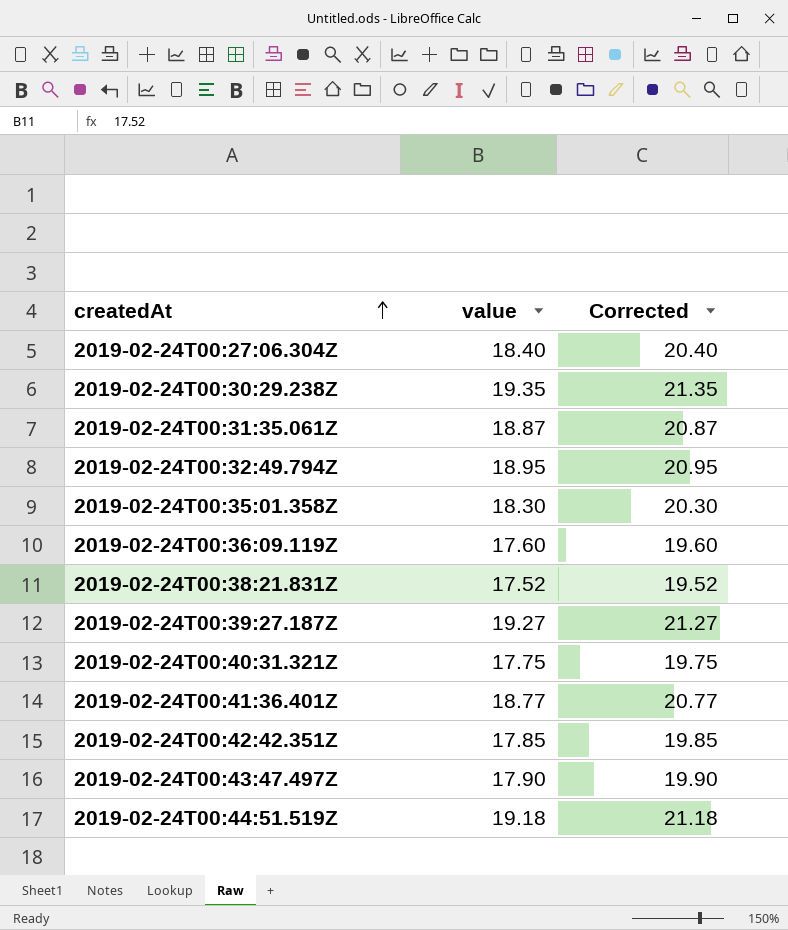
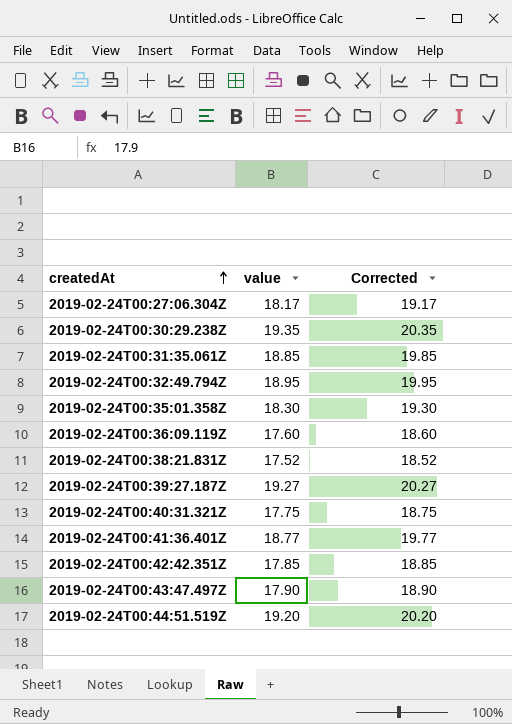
column Corrected | formula: [value] + 2 -> [value] + 1
2019-02-24T00:27:06.304Z | value: 18.40 -> 18.17
2019-02-24T00:31:35.061Z | value: 18.87 -> 18.85
2019-02-24T00:44:51.519Z | value: 19.18 -> 19.20

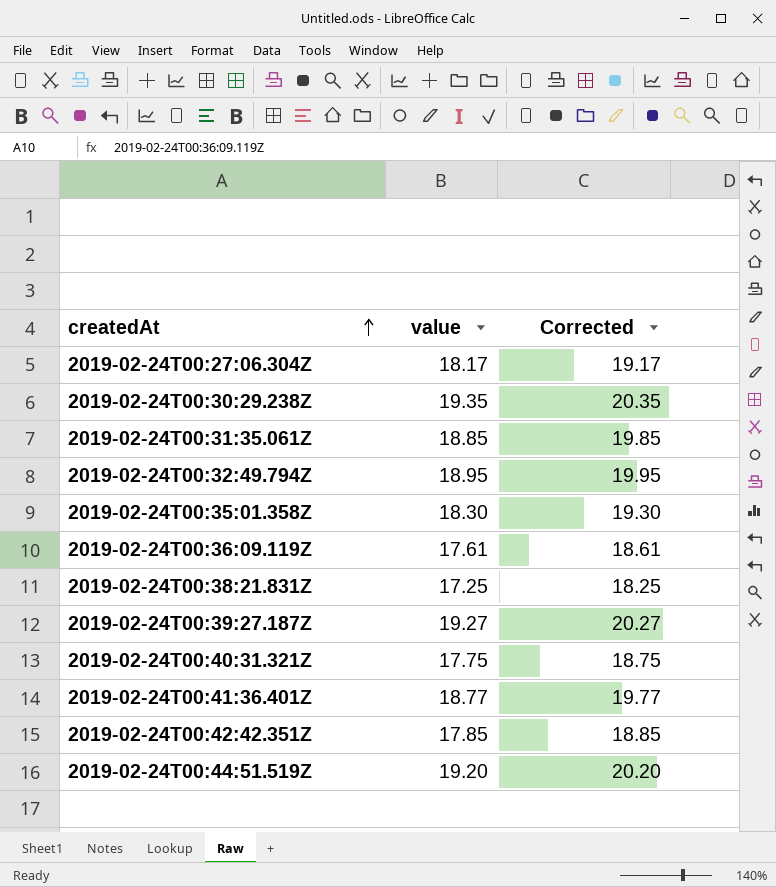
row 2019-02-24T00:43:47.497Z: 17.90 | 18.90 -> none
2019-02-24T00:36:09.119Z | value: 17.60 -> 17.61
2019-02-24T00:36:09.119Z | Corrected: 18.60 -> 18.61
2019-02-24T00:38:21.831Z | value: 17.52 -> 17.25
2019-02-24T00:38:21.831Z | Corrected: 18.52 -> 18.25

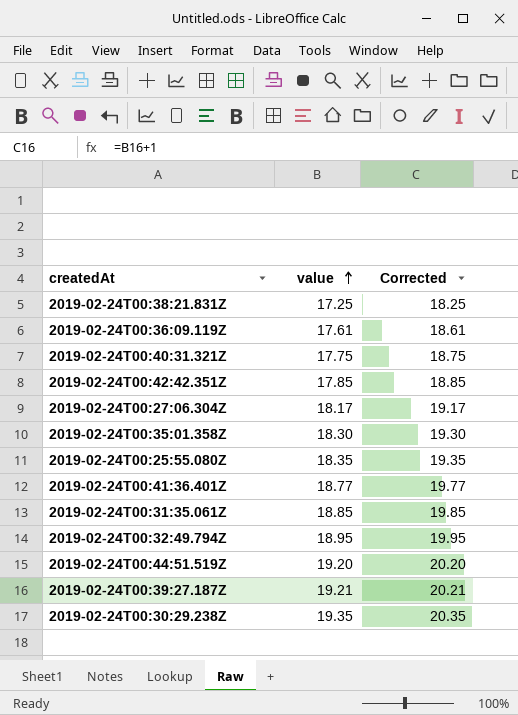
row order: createdAt ascending -> value ascending
row 2019-02-24T00:25:55.080Z: none -> 18.35 | 19.35
2019-02-24T00:39:27.187Z | value: 19.27 -> 19.21
2019-02-24T00:39:27.187Z | Corrected: 20.27 -> 20.21

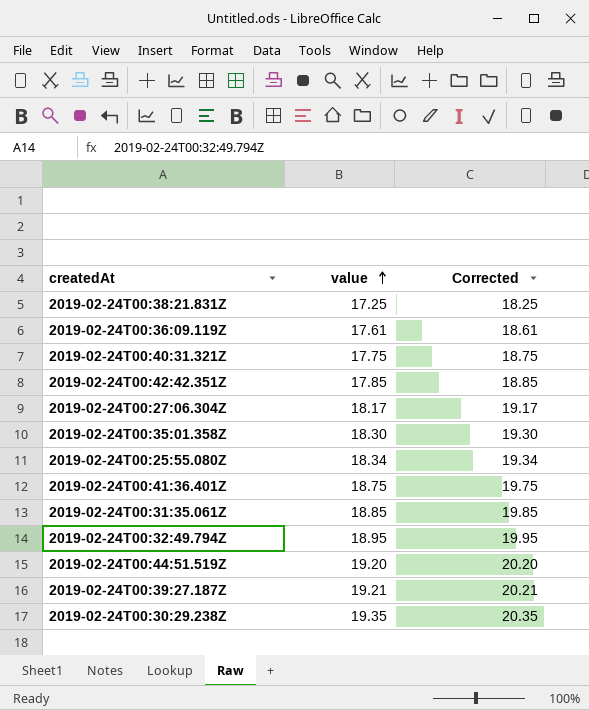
2019-02-24T00:25:55.080Z | value: 18.35 -> 18.34
2019-02-24T00:25:55.080Z | Corrected: 19.35 -> 19.34
2019-02-24T00:41:36.401Z | value: 18.77 -> 18.75
2019-02-24T00:41:36.401Z | Corrected: 19.77 -> 19.75

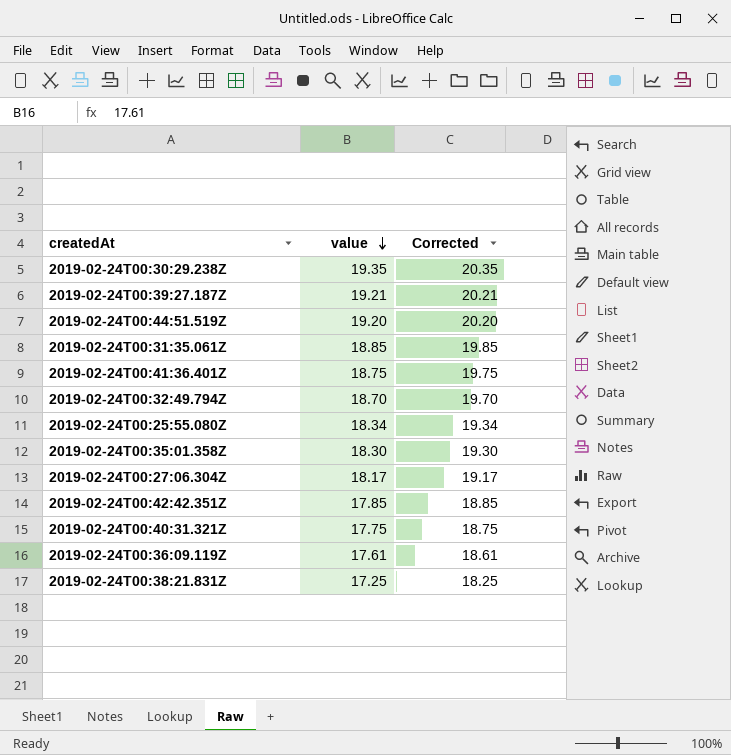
row order: value ascending -> value descending
2019-02-24T00:32:49.794Z | value: 18.95 -> 18.70
2019-02-24T00:32:49.794Z | Corrected: 19.95 -> 19.70

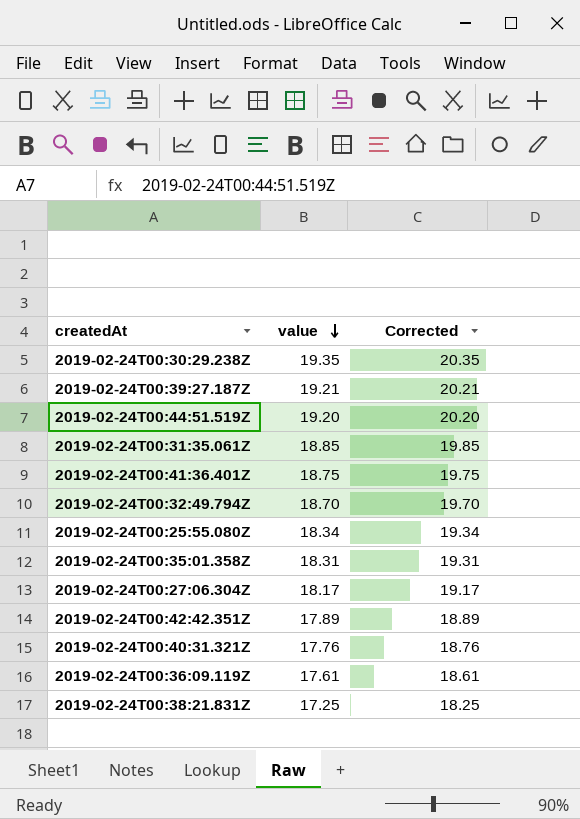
2019-02-24T00:35:01.358Z | value: 18.30 -> 18.31
2019-02-24T00:35:01.358Z | Corrected: 19.30 -> 19.31
2019-02-24T00:42:42.351Z | value: 17.85 -> 17.89
2019-02-24T00:42:42.351Z | Corrected: 18.85 -> 18.89
2019-02-24T00:40:31.321Z | value: 17.75 -> 17.76
2019-02-24T00:40:31.321Z | Corrected: 18.75 -> 18.76

